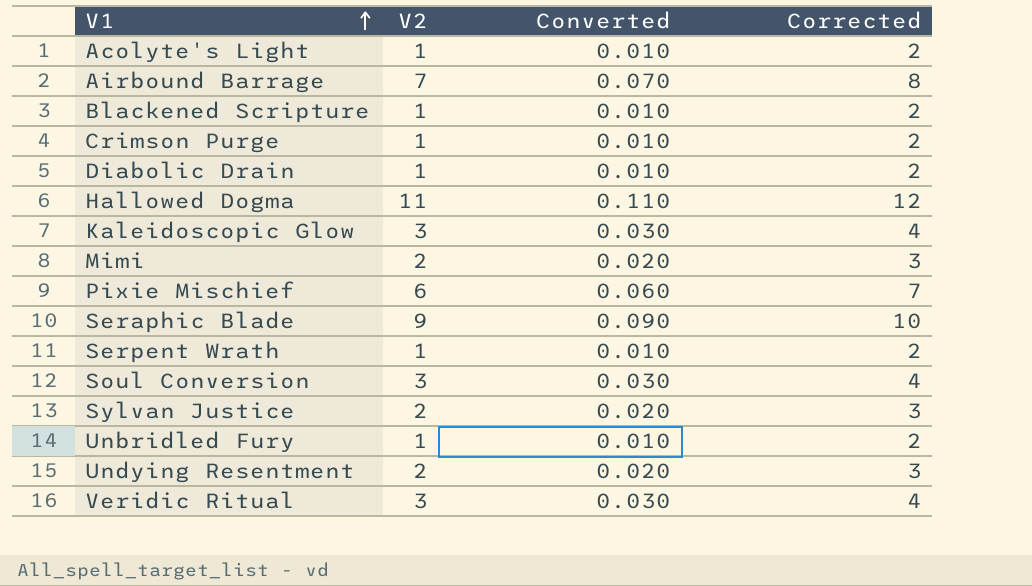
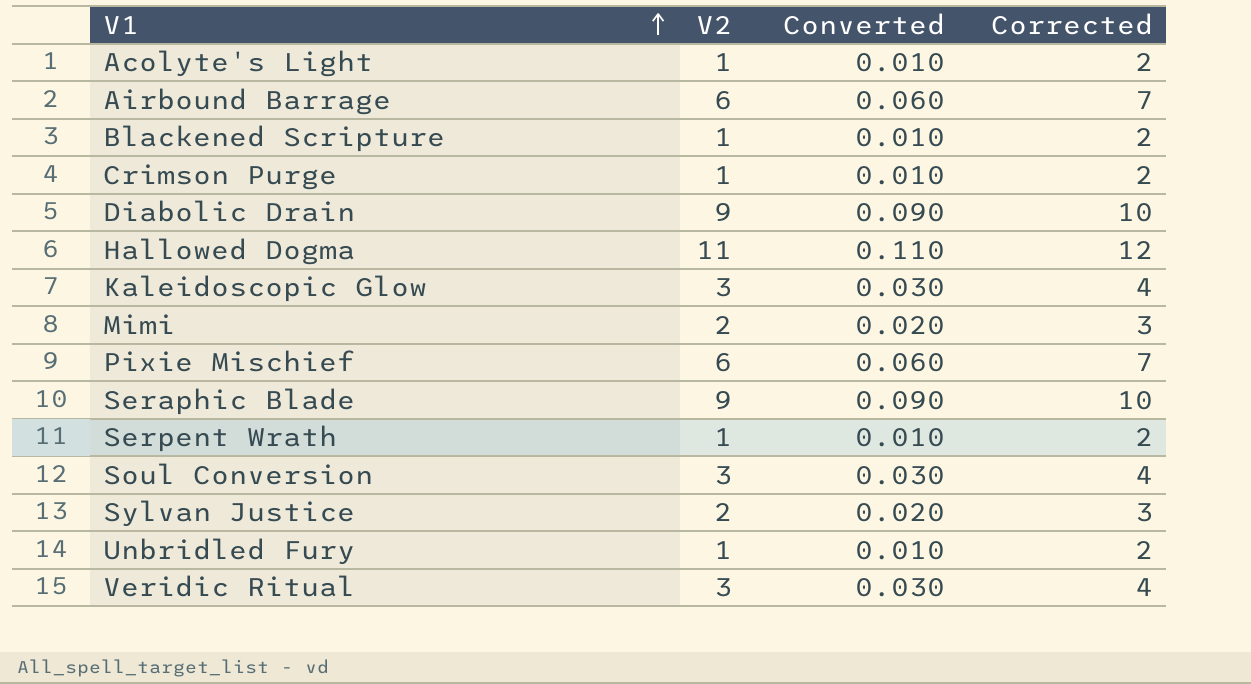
row Undying Resentment: 2 | 0.020 | 3 -> none
Airbound Barrage | V2: 7 -> 6
Airbound Barrage | Converted: 0.070 -> 0.060
Airbound Barrage | Corrected: 8 -> 7
Diabolic Drain | V2: 1 -> 9
Diabolic Drain | Converted: 0.010 -> 0.090
Diabolic Drain | Corrected: 2 -> 10

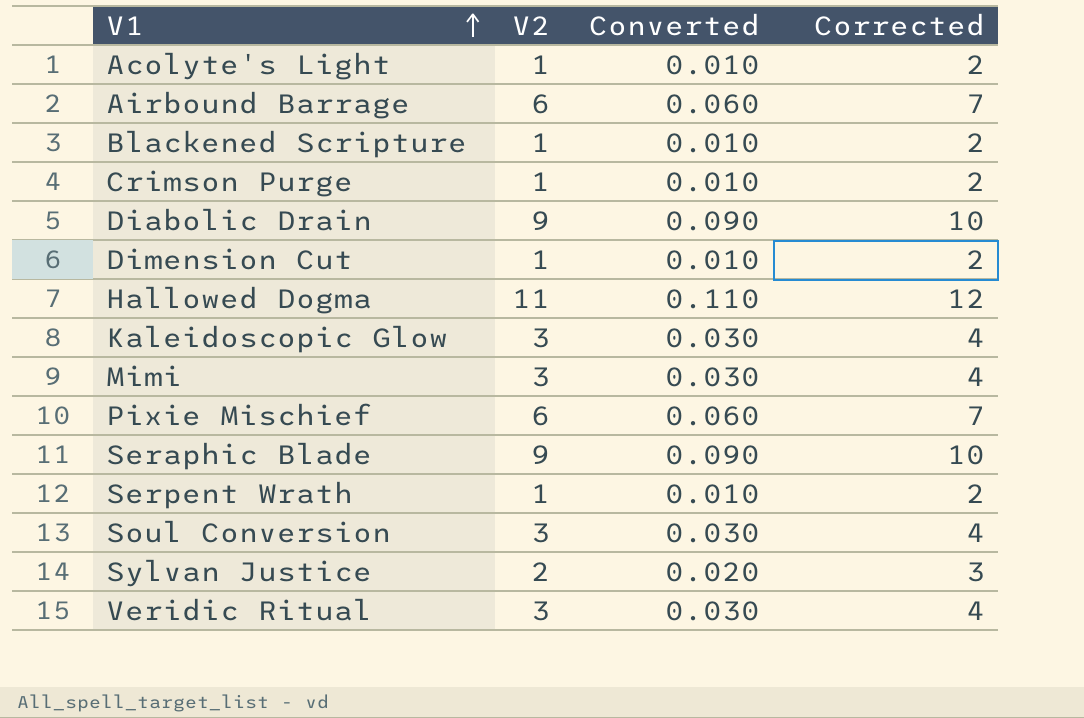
row Unbridled Fury: 1 | 0.010 | 2 -> none
row Dimension Cut: none -> 1 | 0.010 | 2
Mimi | V2: 2 -> 3
Mimi | Converted: 0.020 -> 0.030
Mimi | Corrected: 3 -> 4

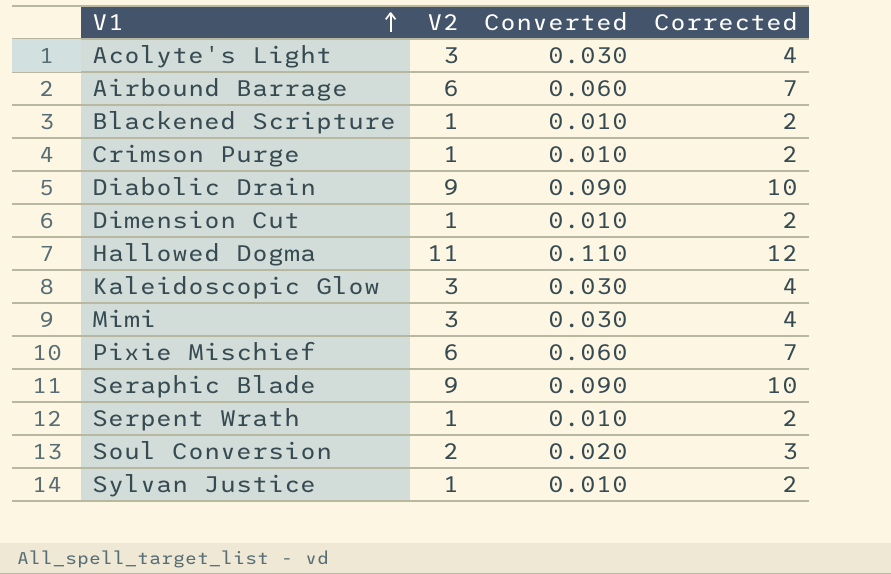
row Veridic Ritual: 3 | 0.030 | 4 -> none
Acolyte's Light | V2: 1 -> 3
Acolyte's Light | Converted: 0.010 -> 0.030
Acolyte's Light | Corrected: 2 -> 4
Soul Conversion | V2: 3 -> 2
Soul Conversion | Converted: 0.030 -> 0.020
Soul Conversion | Corrected: 4 -> 3
Sylvan Justice | V2: 2 -> 1
Sylvan Justice | Converted: 0.020 -> 0.010
Sylvan Justice | Corrected: 3 -> 2

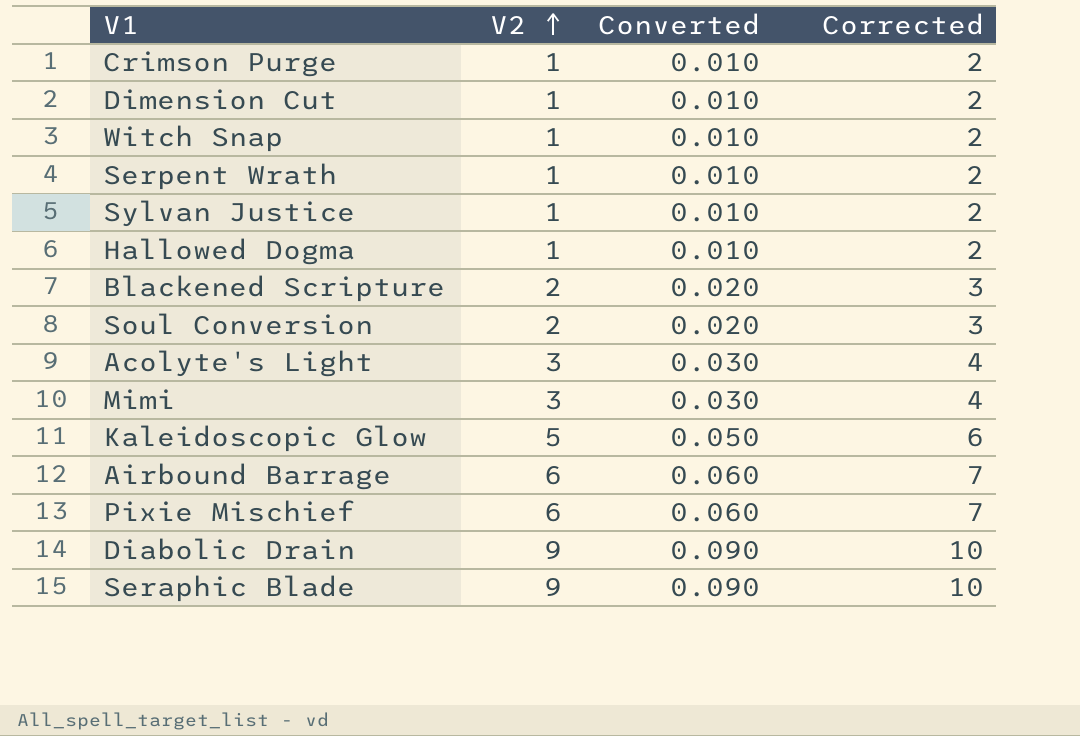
row order: V1 ascending -> V2 ascending
row Witch Snap: none -> 1 | 0.010 | 2
Hallowed Dogma | V2: 11 -> 1
Hallowed Dogma | Converted: 0.110 -> 0.010
Hallowed Dogma | Corrected: 12 -> 2
Blackened Scripture | V2: 1 -> 2
Blackened Scripture | Converted: 0.010 -> 0.020
Blackened Scripture | Corrected: 2 -> 3
Kaleidoscopic Glow | V2: 3 -> 5
Kaleidoscopic Glow | Converted: 0.030 -> 0.050
Kaleidoscopic Glow | Corrected: 4 -> 6

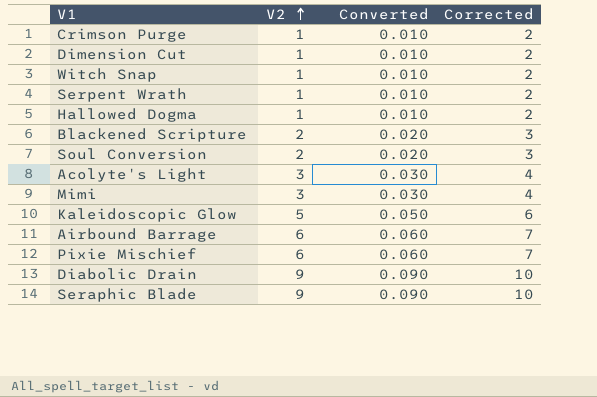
row Sylvan Justice: 1 | 0.010 | 2 -> none

